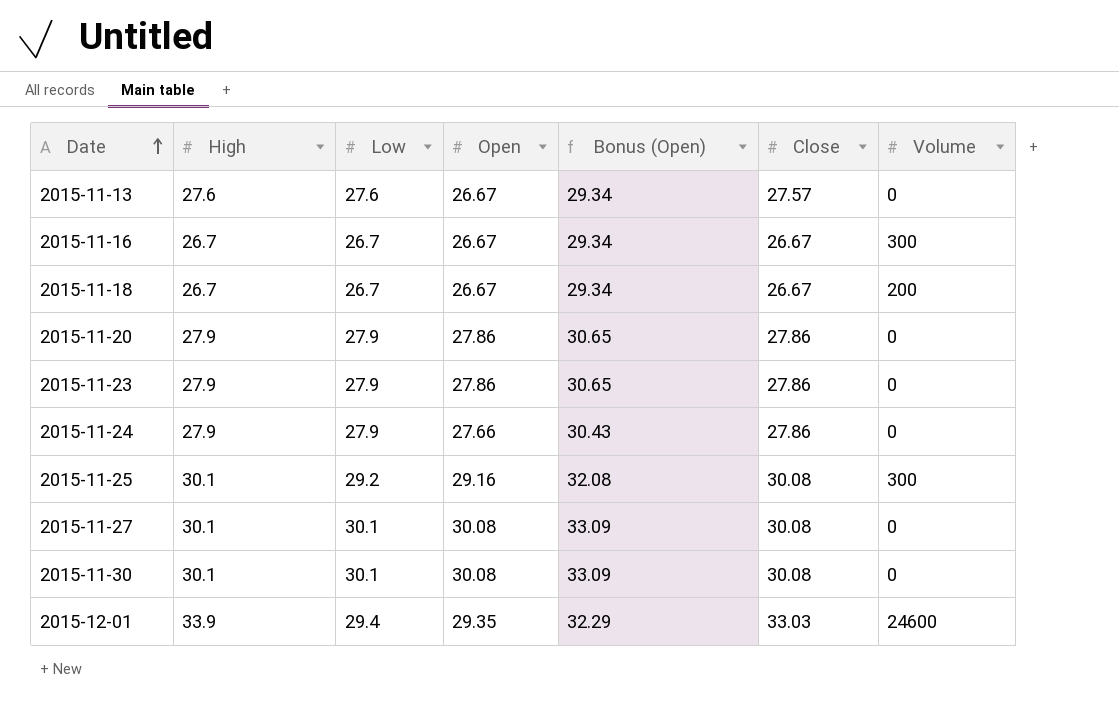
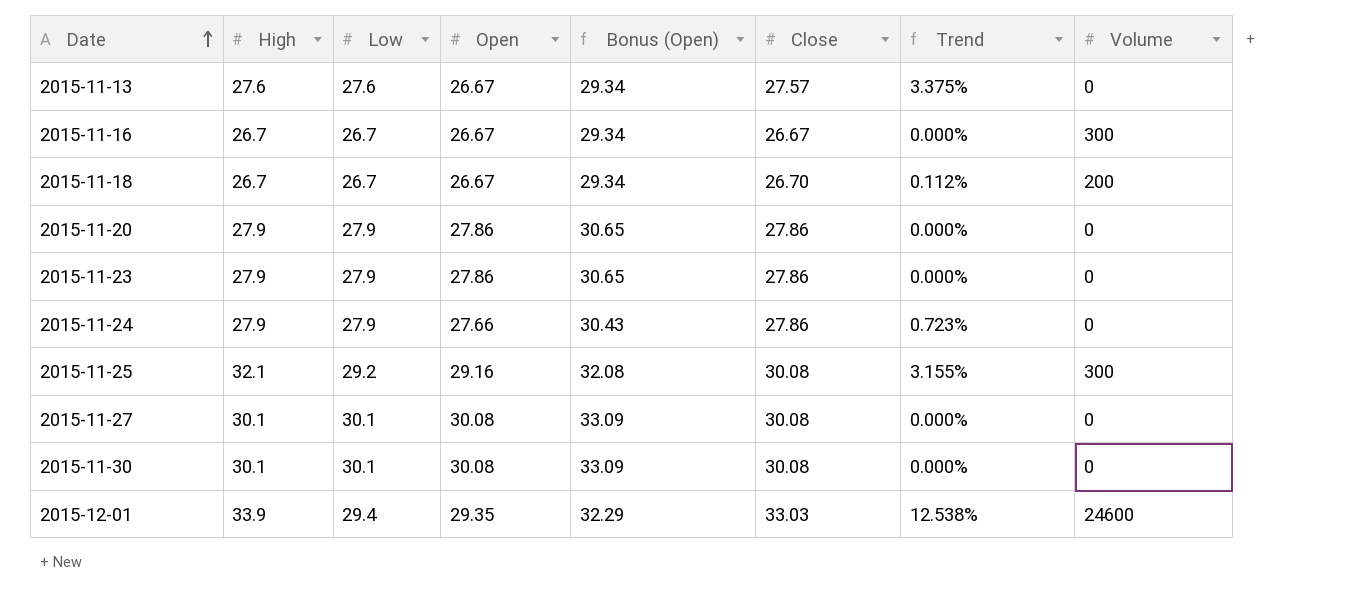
column Trend | formula: none -> ([Close] - [Open]) / [Open]
2015-11-18 | Close: 26.67 -> 26.70
2015-11-25 | High: 30.1 -> 32.1

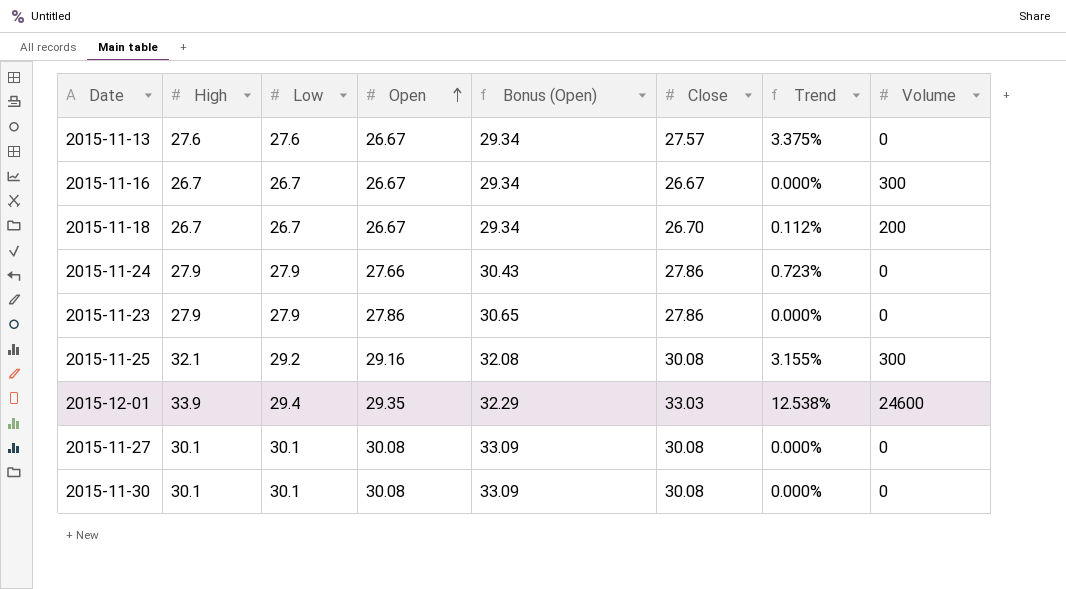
row order: Date ascending -> Open ascending
row 2015-11-20: 27.9 | 27.9 | 27.86 | 30.65 | 27.86 | 0.000% | 0 -> none

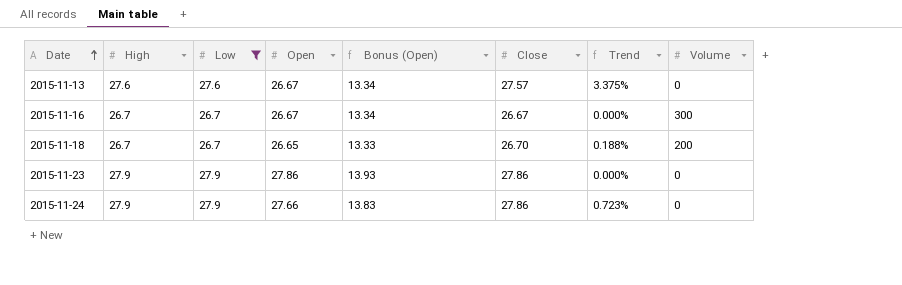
filter: none -> Low <= 27.9
row order: Open ascending -> Date ascending
column Bonus (Open) | formula: [Open] * 1.1 -> [Open] * 0.5
2015-11-18 | Open: 26.67 -> 26.65
2015-11-18 | Trend: 0.112% -> 0.188%

